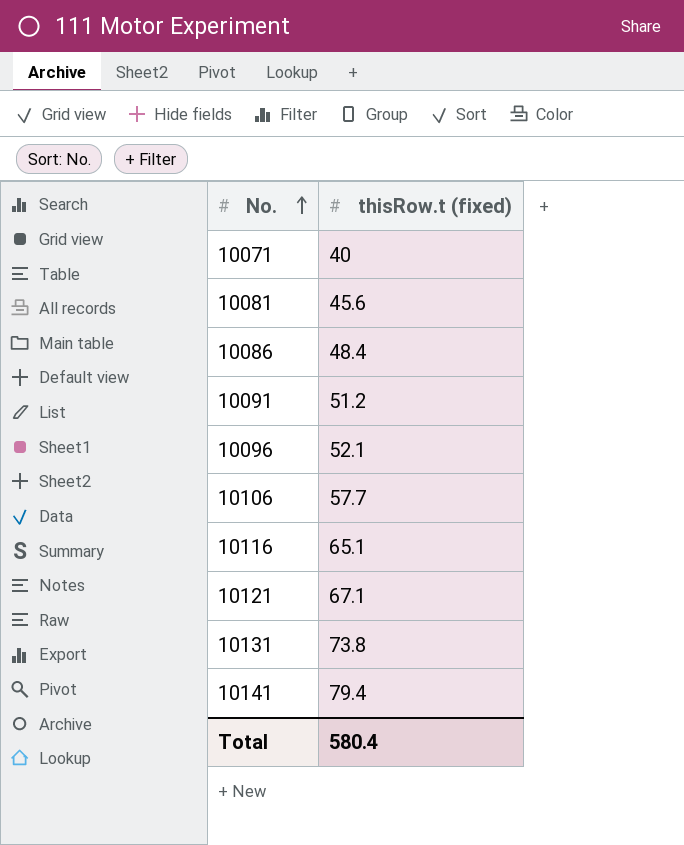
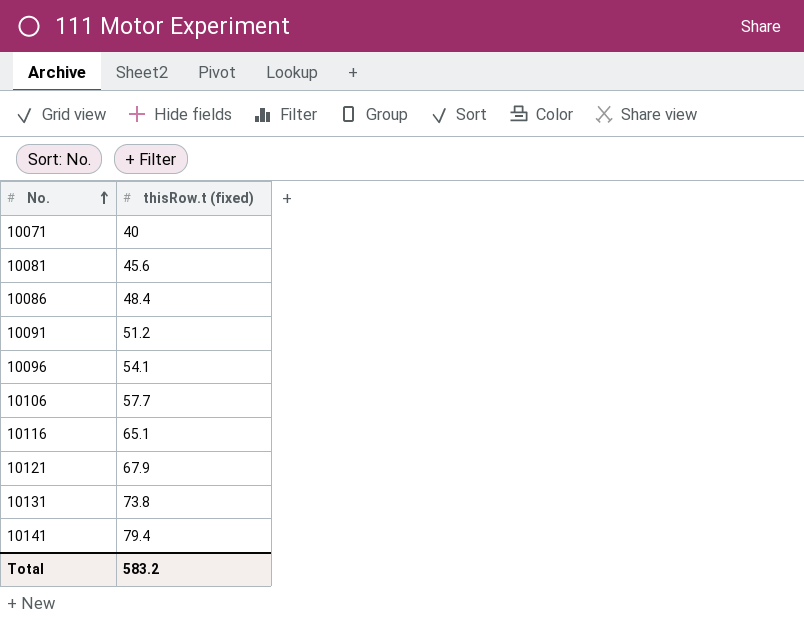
10096 | thisRow.t (fixed): 52.1 -> 54.1
10121 | thisRow.t (fixed): 67.1 -> 67.9
Total | thisRow.t (fixed): 580.4 -> 583.2

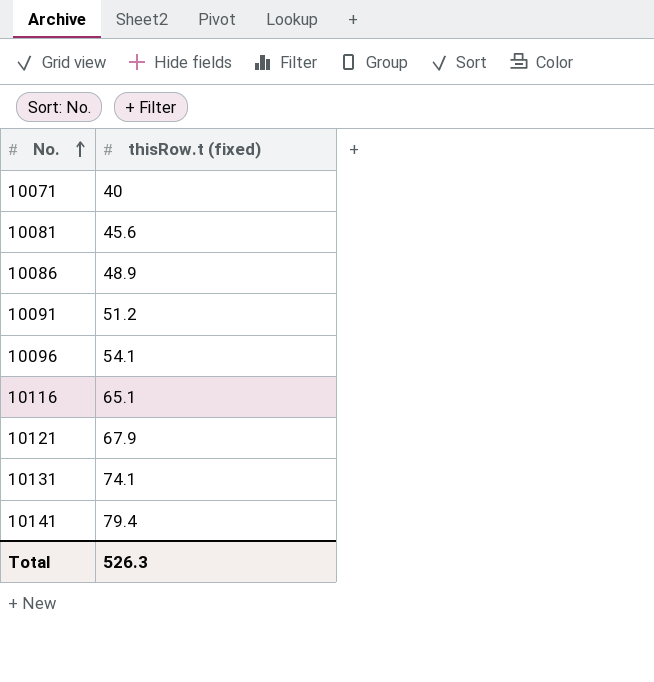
row 10106: 57.7 -> none
10086 | thisRow.t (fixed): 48.4 -> 48.9
10131 | thisRow.t (fixed): 73.8 -> 74.1
Total | thisRow.t (fixed): 583.2 -> 526.3

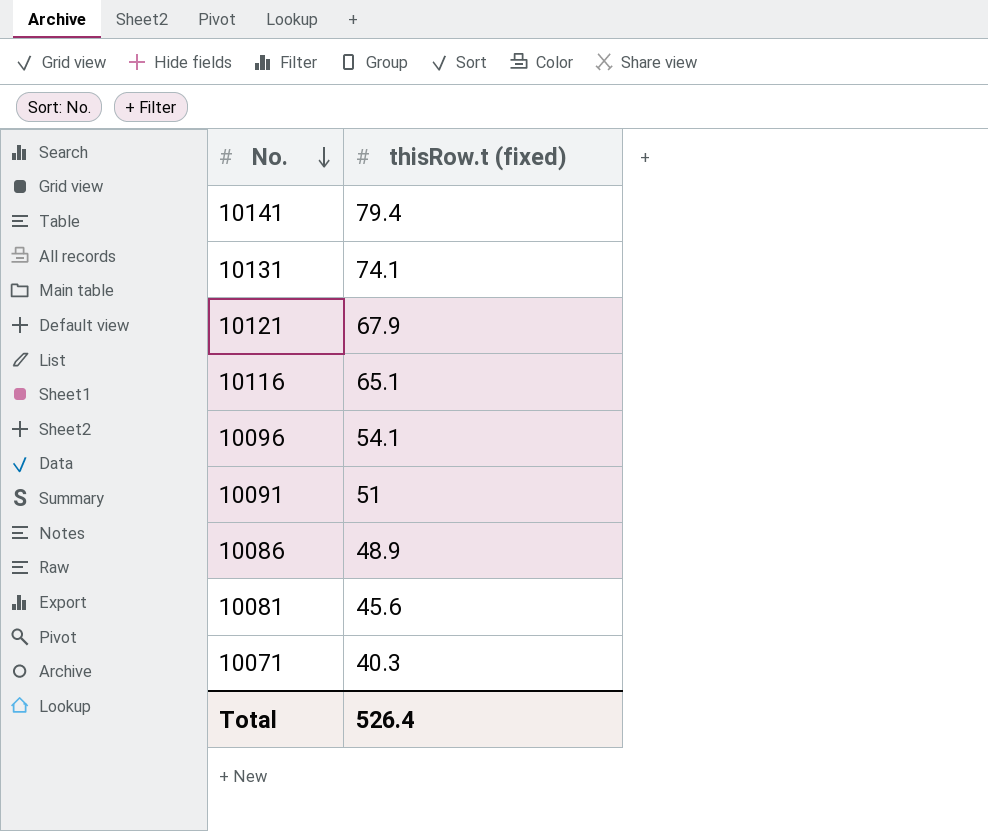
row order: No. ascending -> No. descending
10091 | thisRow.t (fixed): 51.2 -> 51
10071 | thisRow.t (fixed): 40 -> 40.3
Total | thisRow.t (fixed): 526.3 -> 526.4

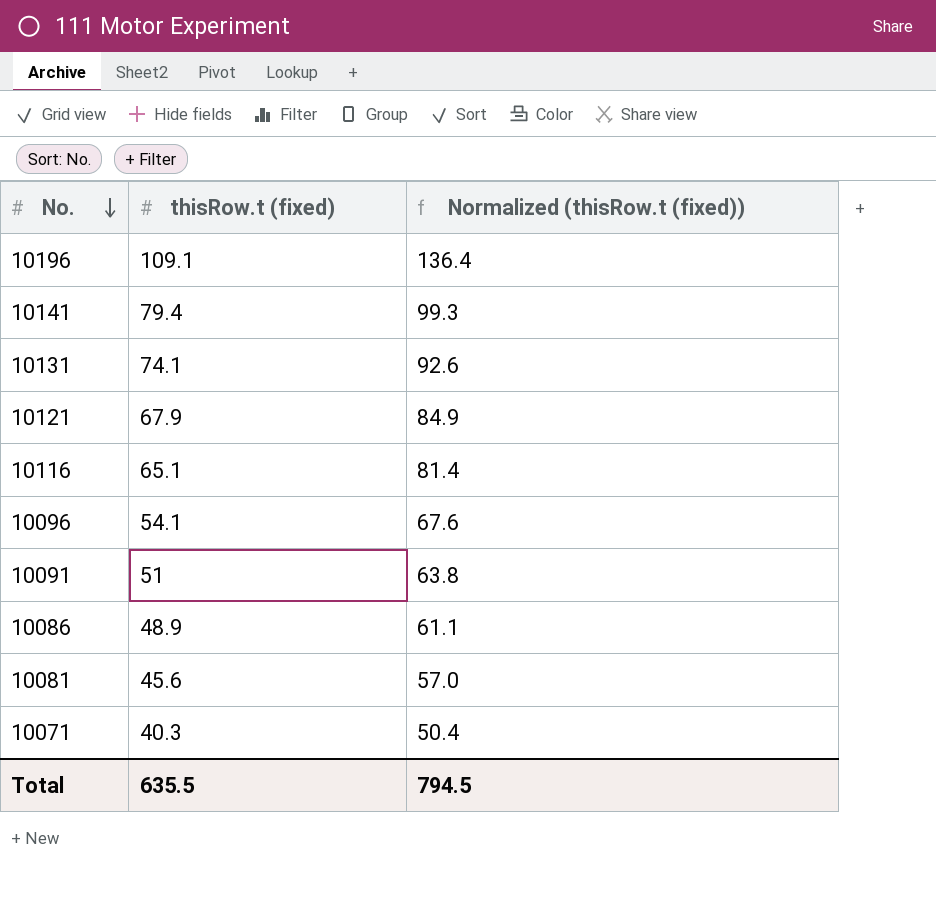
column Normalized (thisRow.t (fixed)) | formula: none -> [thisRow.t (fixed)] * 1.25
row 10196: none -> 109.1 | 136.4
Total | thisRow.t (fixed): 526.4 -> 635.5

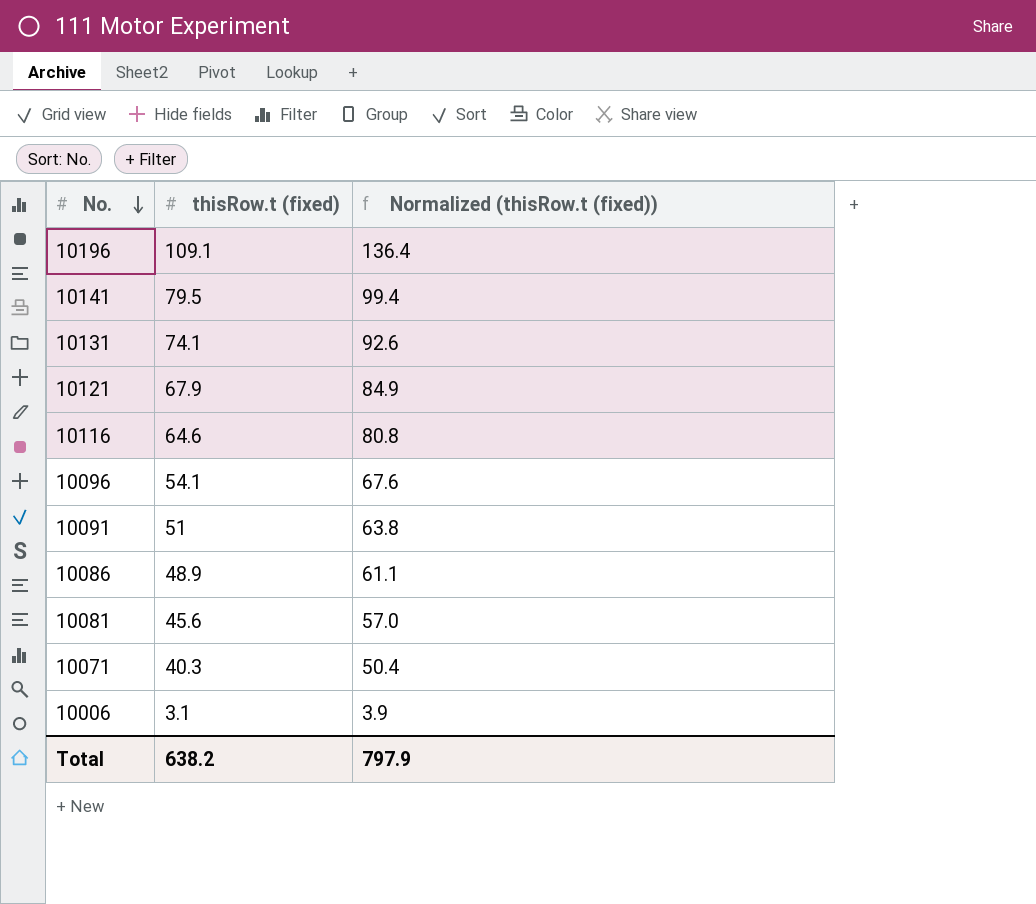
10141 | thisRow.t (fixed): 79.4 -> 79.5
10141 | Normalized (thisRow.t (fixed)): 99.3 -> 99.4
10116 | thisRow.t (fixed): 65.1 -> 64.6
10116 | Normalized (thisRow.t (fixed)): 81.4 -> 80.8
row 10006: none -> 3.1 | 3.9
Total | thisRow.t (fixed): 635.5 -> 638.2
Total | Normalized (thisRow.t (fixed)): 794.5 -> 797.9

